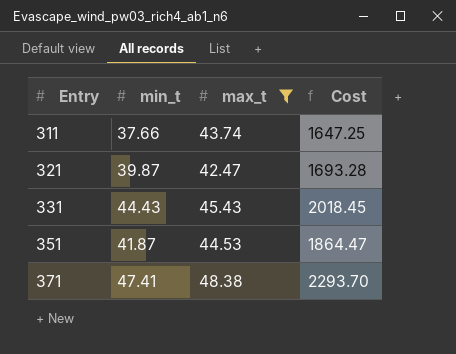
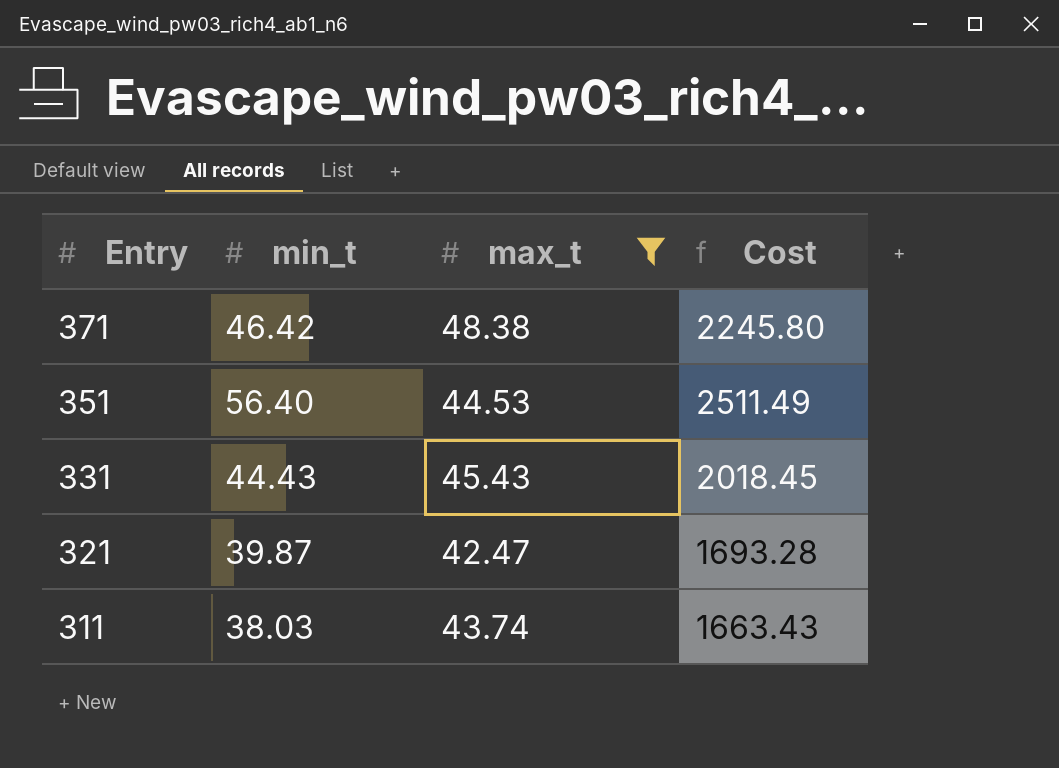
row order: Entry ascending -> Entry descending
371 | min_t: 47.41 -> 46.42
371 | Cost: 2293.70 -> 2245.80
351 | min_t: 41.87 -> 56.40
351 | Cost: 1864.47 -> 2511.49
311 | min_t: 37.66 -> 38.03
311 | Cost: 1647.25 -> 1663.43

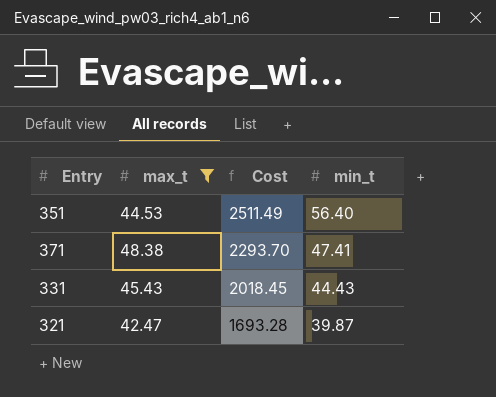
row order: Entry descending -> Cost descending
column min_t | position: 2 -> 4
row 311: 38.03 | 43.74 | 1663.43 -> none
371 | Cost: 2245.80 -> 2293.70
371 | min_t: 46.42 -> 47.41

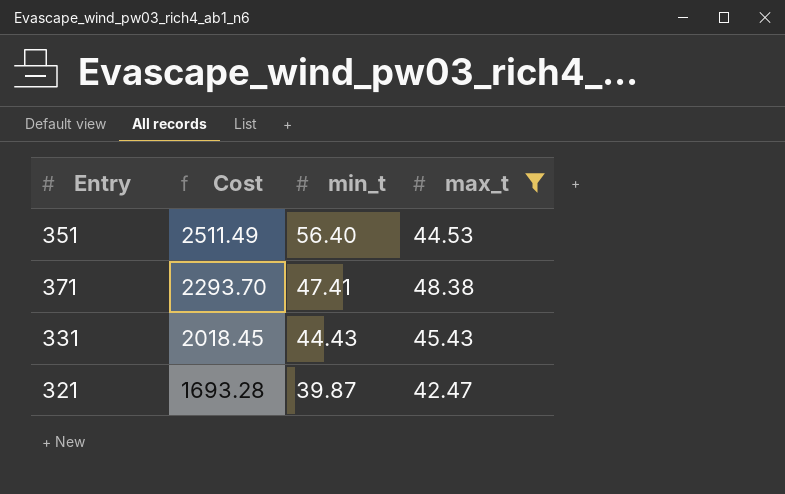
column max_t | position: 2 -> 4

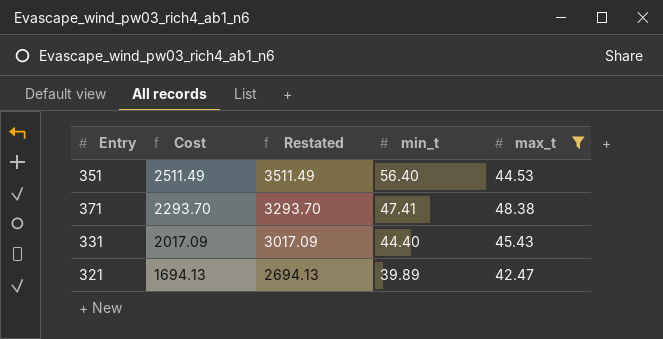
column Restated | formula: none -> [Cost] + 1000
331 | Cost: 2018.45 -> 2017.09
331 | min_t: 44.43 -> 44.40
321 | Cost: 1693.28 -> 1694.13
321 | min_t: 39.87 -> 39.89

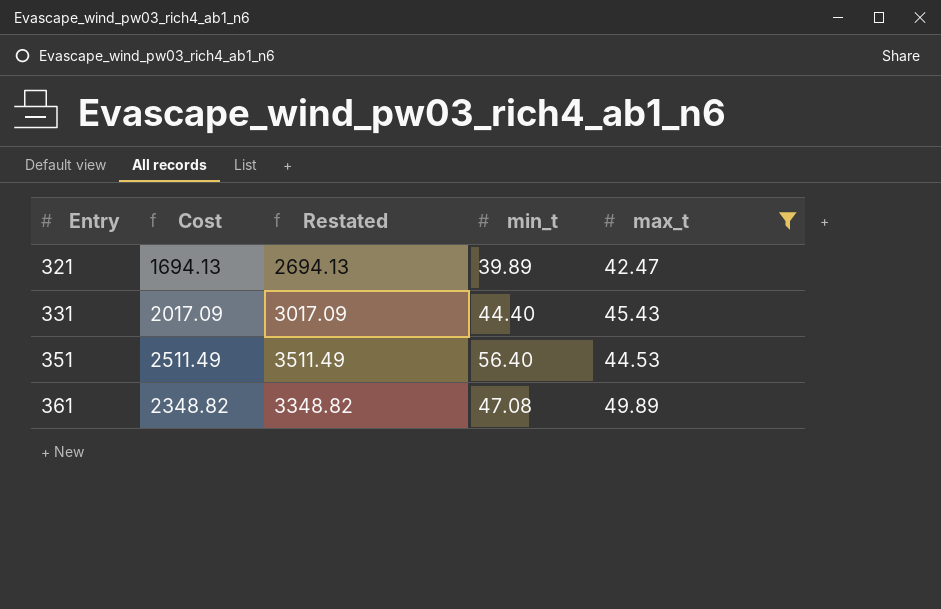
row order: Cost descending -> Entry ascending
row 371: 2293.70 | 3293.70 | 47.41 | 48.38 -> none
row 361: none -> 2348.82 | 3348.82 | 47.08 | 49.89

